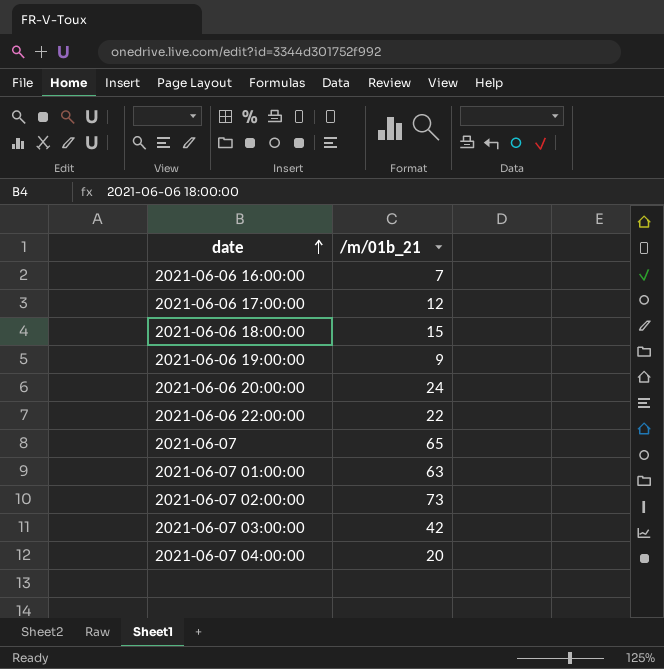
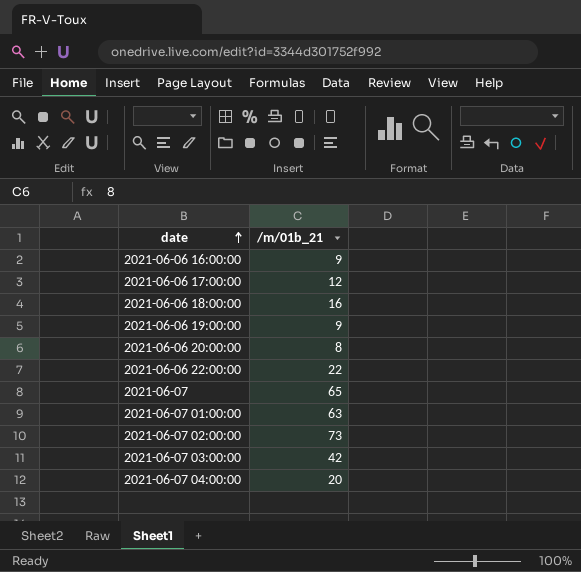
2021-06-06 16:00:00 | /m/01b_21: 7 -> 9
2021-06-06 18:00:00 | /m/01b_21: 15 -> 16
2021-06-06 20:00:00 | /m/01b_21: 24 -> 8

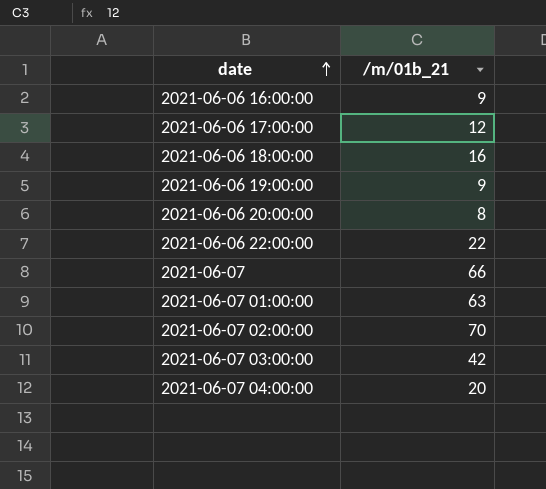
2021-06-07 | /m/01b_21: 65 -> 66
2021-06-07 02:00:00 | /m/01b_21: 73 -> 70

